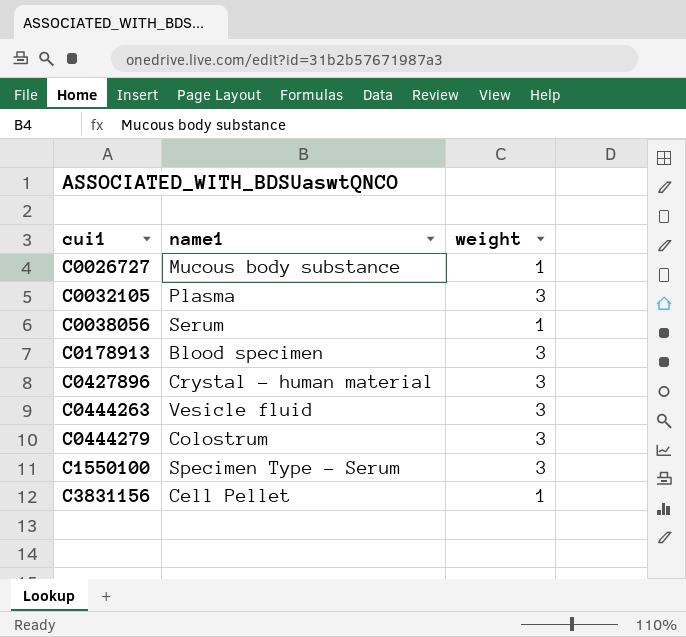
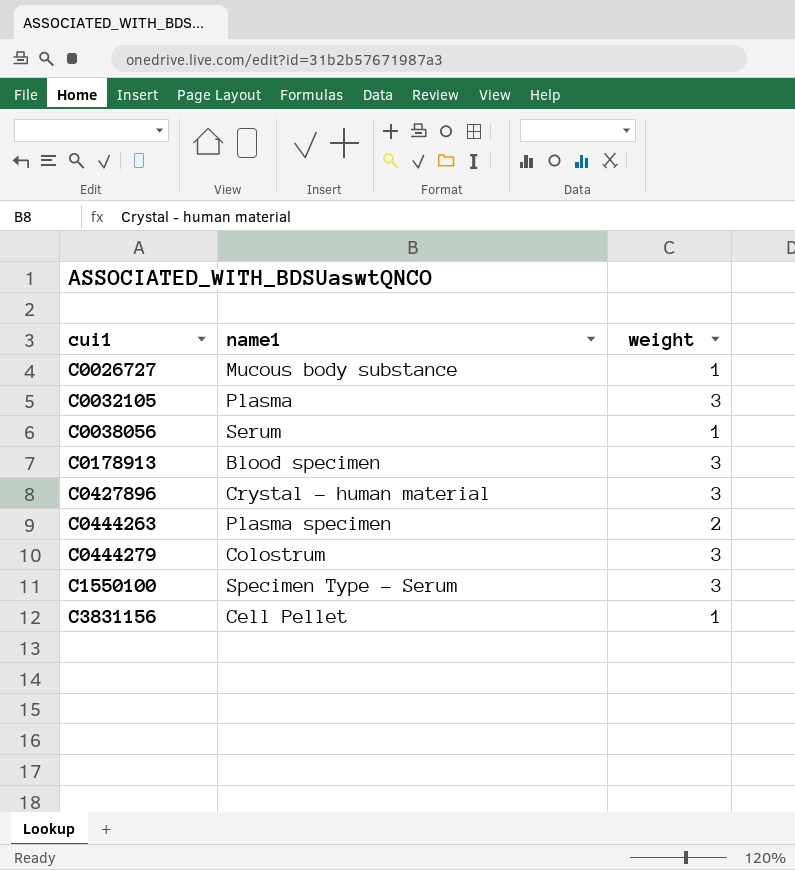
C0444263 | name1: Vesicle fluid -> Plasma specimen
C0444263 | weight: 3 -> 2

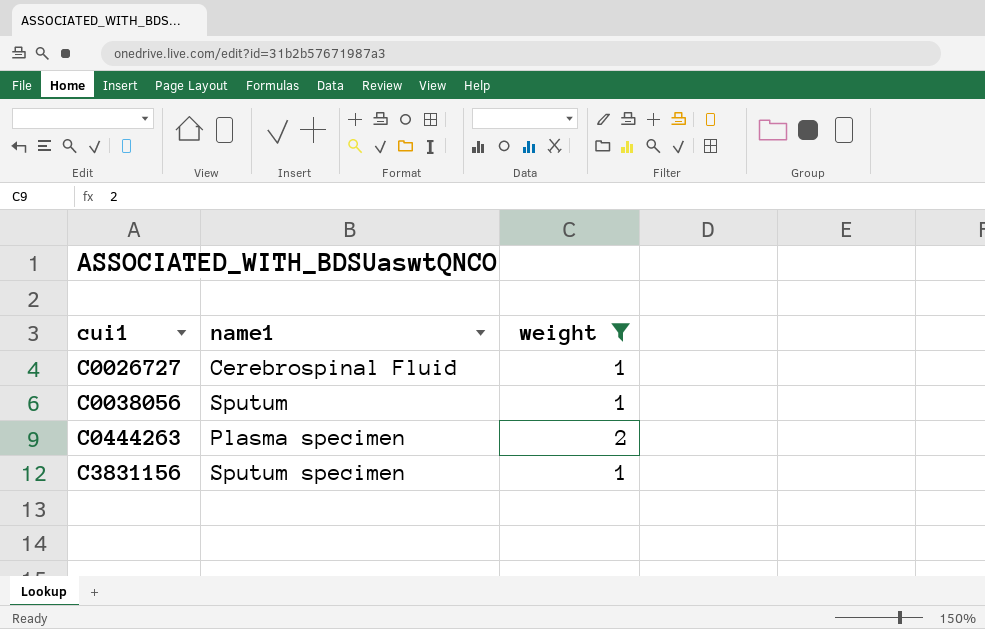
filter: none -> weight != 3
C0026727 | name1: Mucous body substance -> Cerebrospinal Fluid
C0038056 | name1: Serum -> Sputum
C3831156 | name1: Cell Pellet -> Sputum specimen

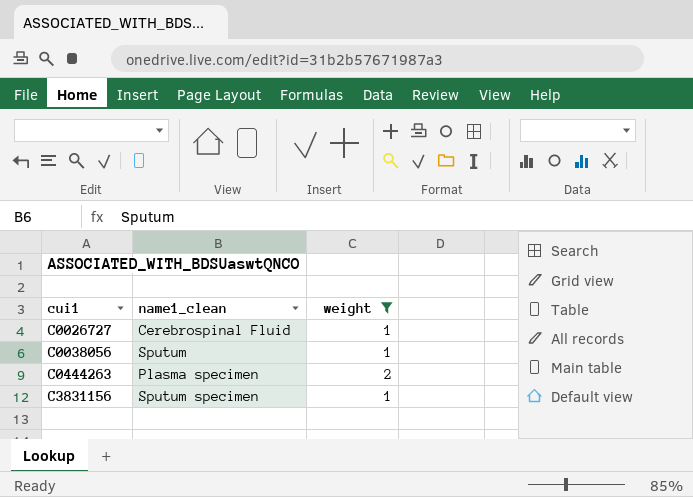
column name: name1 -> name1_clean

